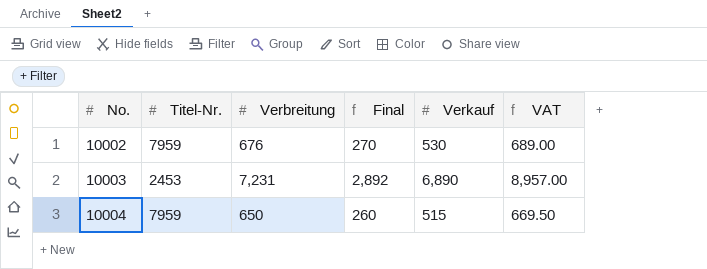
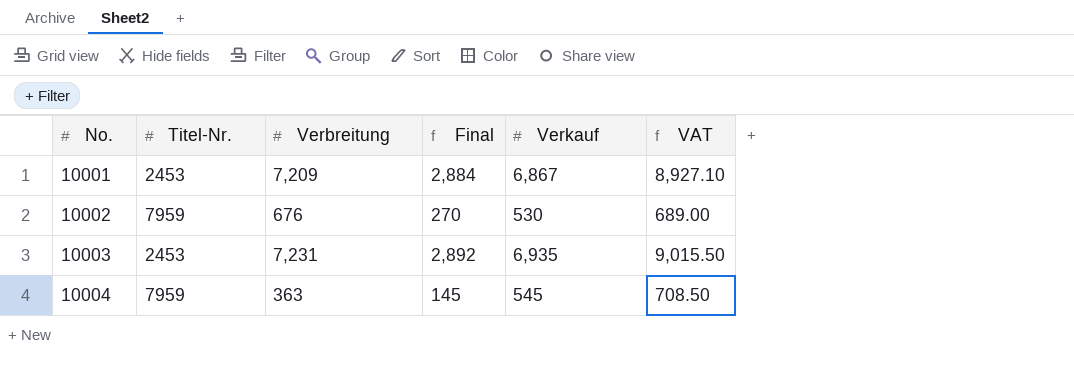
row 10001: none -> 2453 | 7,209 | 2,884 | 6,867 | 8,927.10
10003 | Verkauf: 6,890 -> 6,935
10003 | VAT: 8,957.00 -> 9,015.50
10004 | Verbreitung: 650 -> 363
10004 | Final: 260 -> 145
10004 | Verkauf: 515 -> 545
10004 | VAT: 669.50 -> 708.50

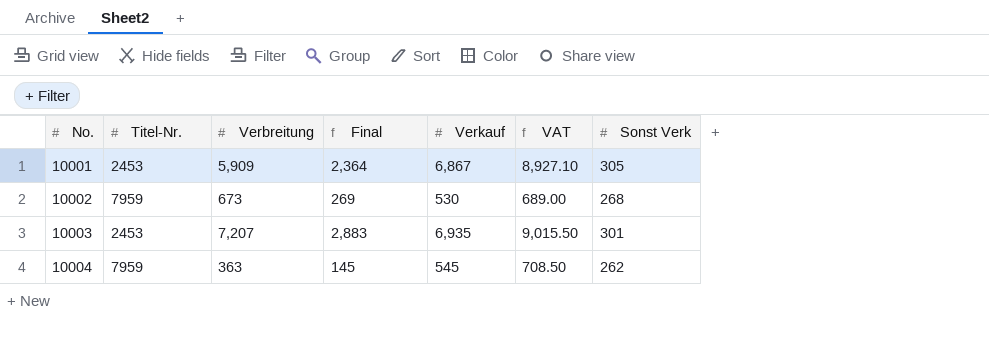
column Sonst Verk | position: none -> 7
10001 | Verbreitung: 7,209 -> 5,909
10001 | Final: 2,884 -> 2,364
10002 | Verbreitung: 676 -> 673
10002 | Final: 270 -> 269
10003 | Verbreitung: 7,231 -> 7,207
10003 | Final: 2,892 -> 2,883

